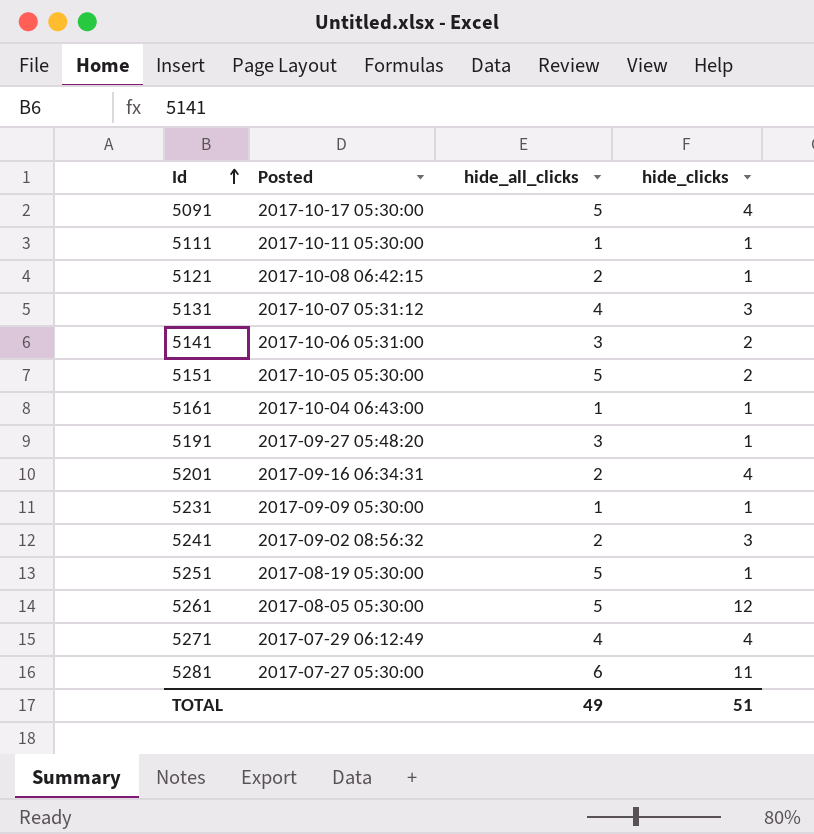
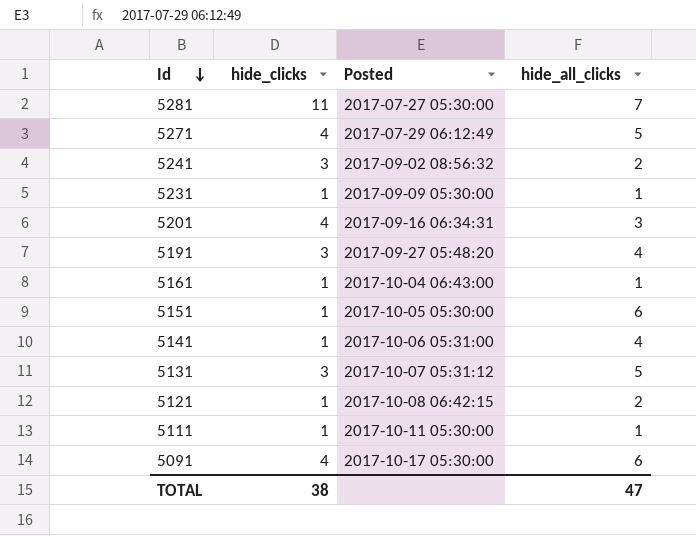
row order: Id ascending -> Id descending
column hide_clicks | position: 4 -> 2
row 5251: 2017-08-19 05:30:00 | 5 | 1 -> none
row 5261: 2017-08-05 05:30:00 | 5 | 12 -> none
5281 | hide_all_clicks: 6 -> 7
5271 | hide_all_clicks: 4 -> 5
5201 | hide_all_clicks: 2 -> 3
5191 | hide_clicks: 1 -> 3
5191 | hide_all_clicks: 3 -> 4
5151 | hide_clicks: 2 -> 1
5151 | hide_all_clicks: 5 -> 6
5141 | hide_clicks: 2 -> 1
5141 | hide_all_clicks: 3 -> 4
5131 | hide_all_clicks: 4 -> 5
5091 | hide_all_clicks: 5 -> 6
TOTAL | hide_clicks: 51 -> 38
TOTAL | hide_all_clicks: 49 -> 47

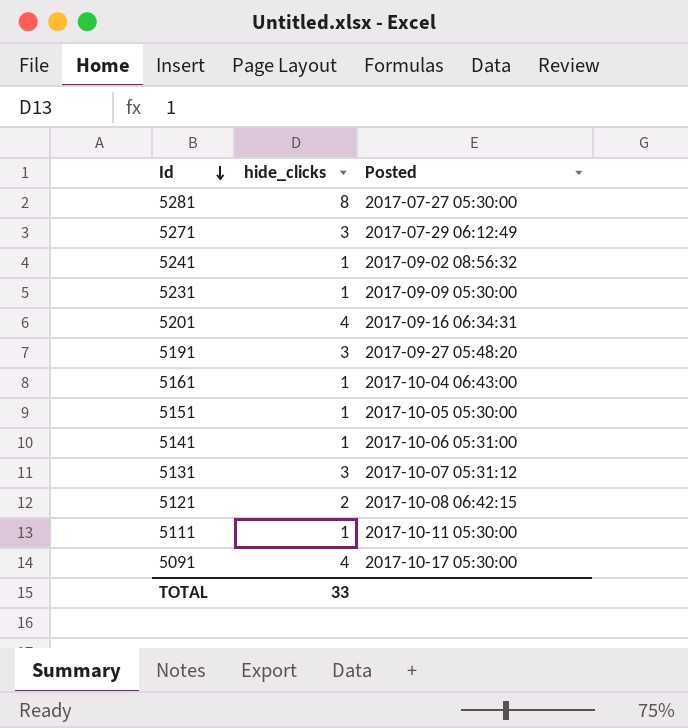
column hide_all_clicks | position: 4 -> none
5281 | hide_clicks: 11 -> 8
5271 | hide_clicks: 4 -> 3
5241 | hide_clicks: 3 -> 1
5121 | hide_clicks: 1 -> 2
TOTAL | hide_clicks: 38 -> 33

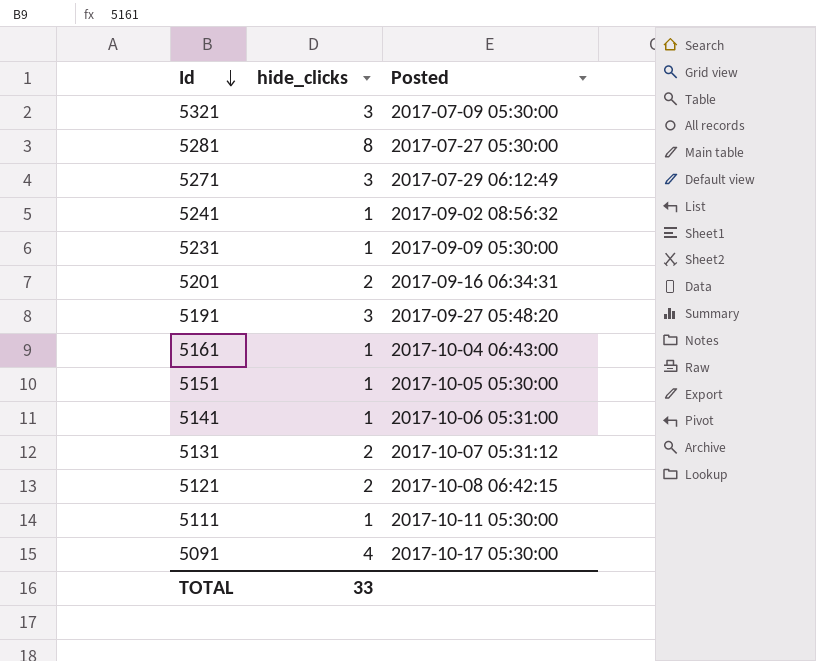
row 5321: none -> 3 | 2017-07-09 05:30:00
5201 | hide_clicks: 4 -> 2
5131 | hide_clicks: 3 -> 2

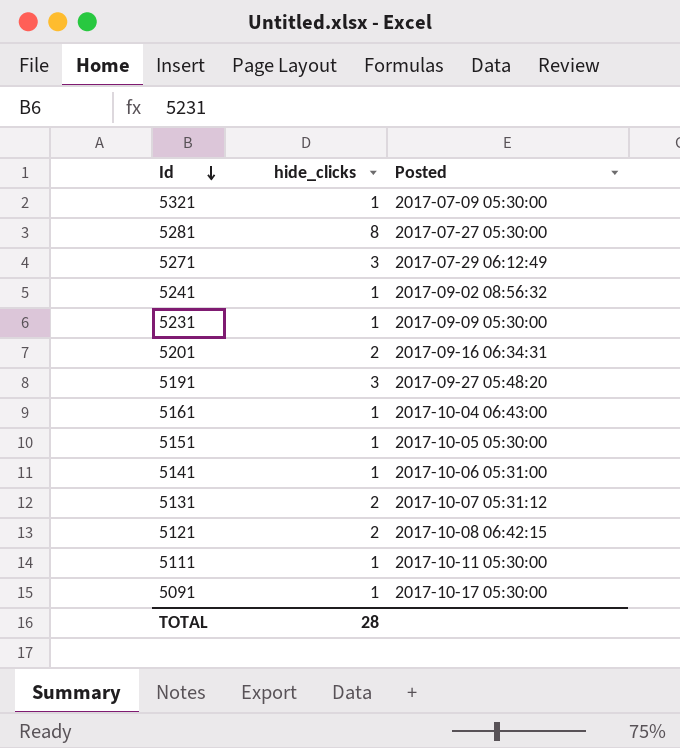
5321 | hide_clicks: 3 -> 1
5091 | hide_clicks: 4 -> 1
TOTAL | hide_clicks: 33 -> 28

